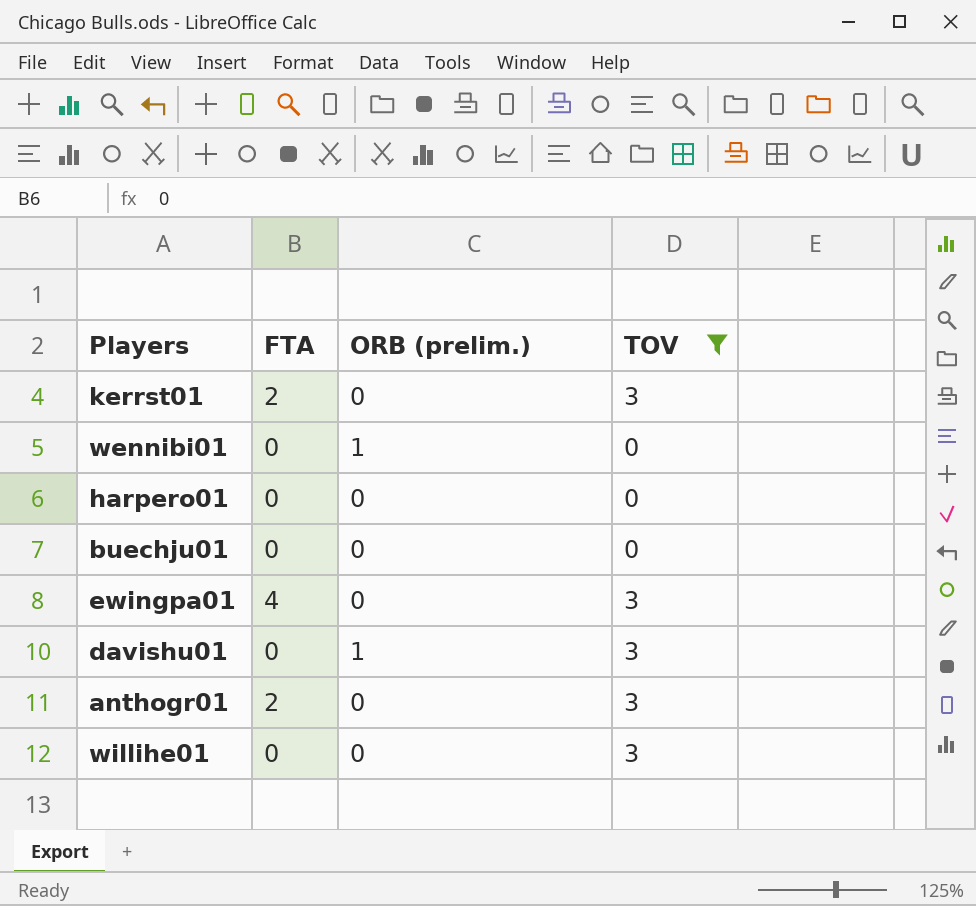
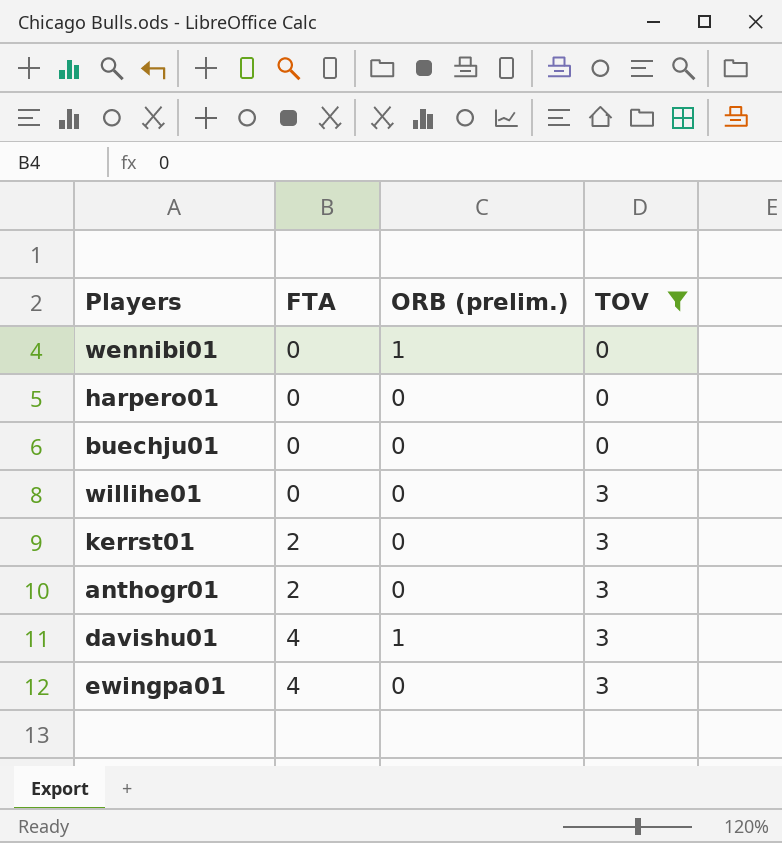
row order: none -> FTA ascending
davishu01 | FTA: 0 -> 4

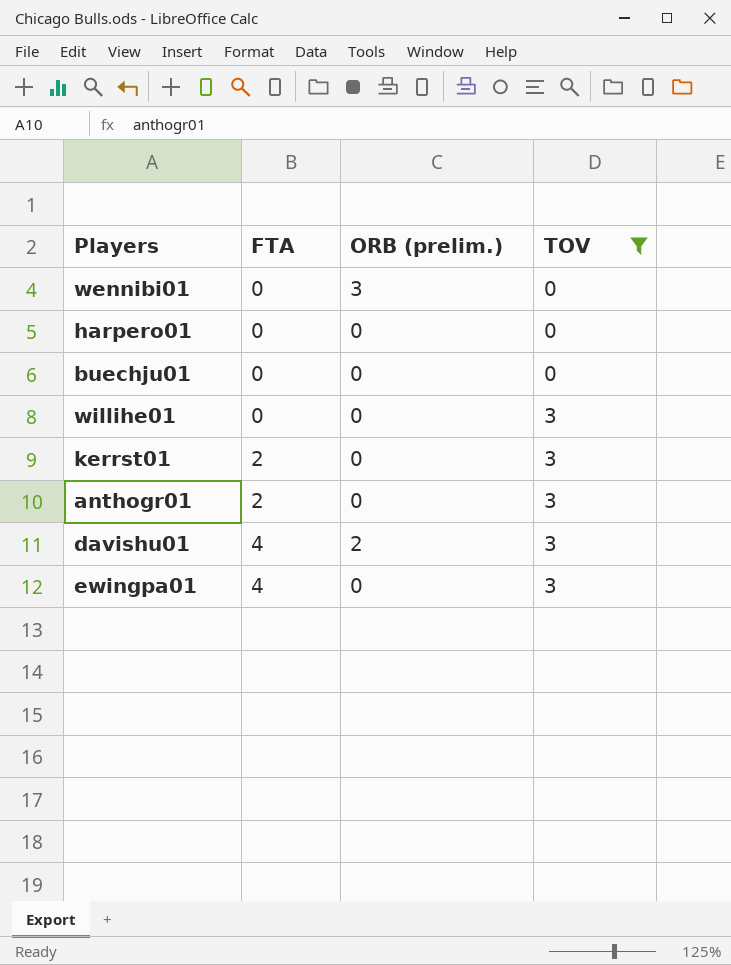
wennibi01 | ORB (prelim.): 1 -> 3
davishu01 | ORB (prelim.): 1 -> 2

